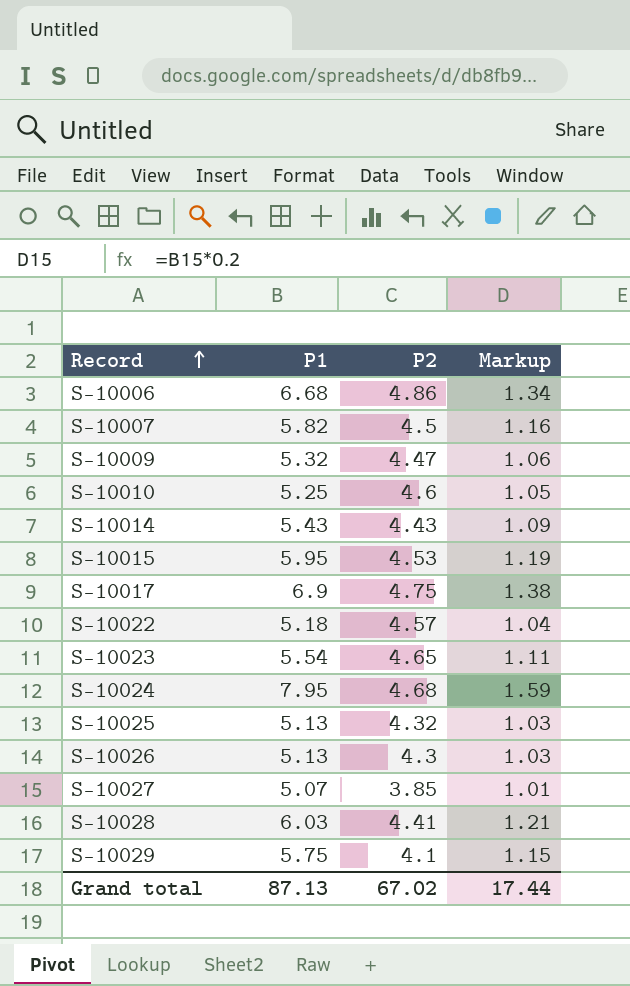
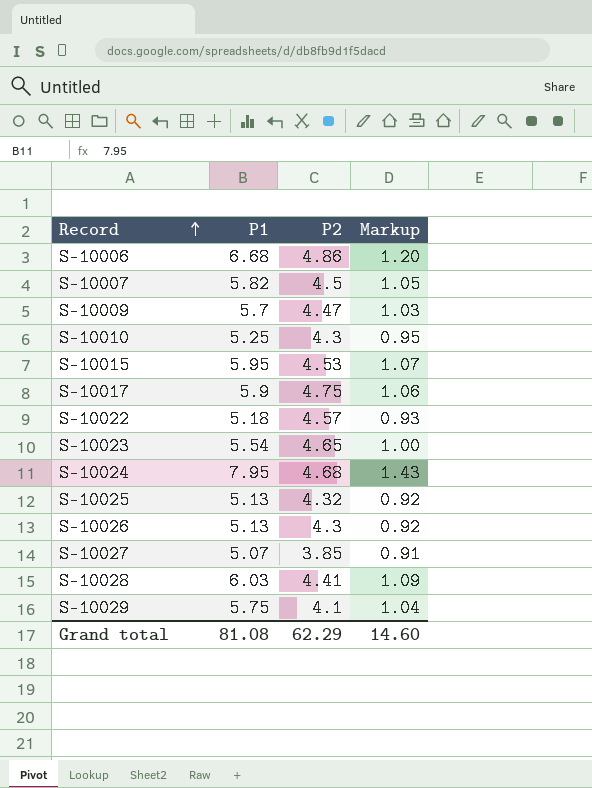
column Markup | formula: [P1] * 0.2 -> [P1] * 0.18
row S-10014: 5.43 | 4.43 | 1.09 -> none
S-10009 | P1: 5.32 -> 5.7
S-10010 | P2: 4.6 -> 4.3
S-10017 | P1: 6.9 -> 5.9
Grand total | P1: 87.13 -> 81.08
Grand total | P2: 67.02 -> 62.29
Grand total | Markup: 17.44 -> 14.60

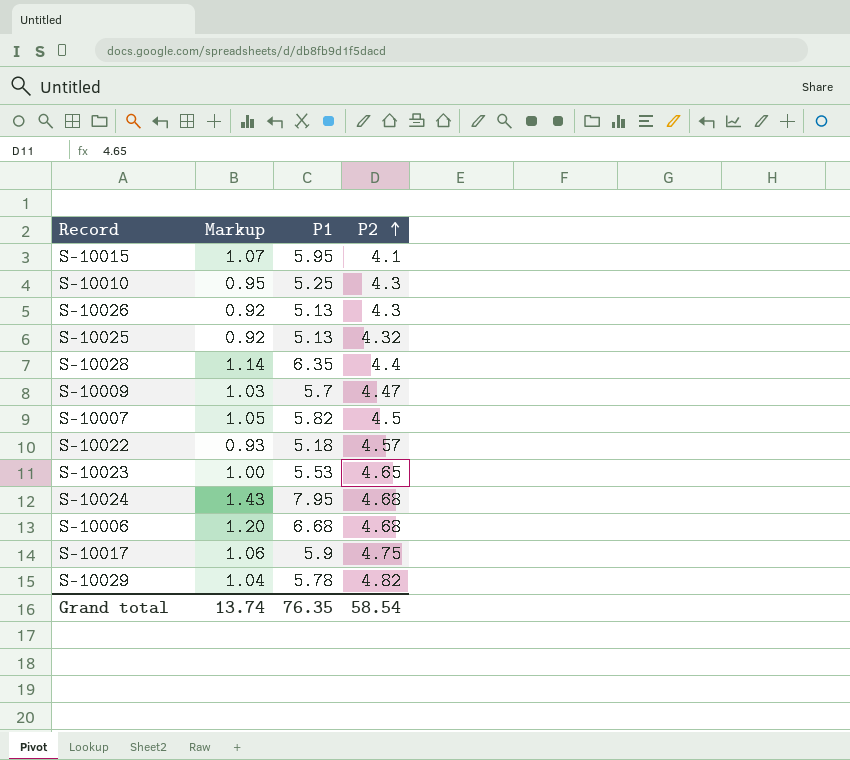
row order: Record ascending -> P2 ascending
column Markup | position: 4 -> 2
row S-10027: 5.07 | 3.85 | 0.91 -> none
S-10015 | P2: 4.53 -> 4.1
S-10028 | Markup: 1.09 -> 1.14
S-10028 | P1: 6.03 -> 6.35
S-10028 | P2: 4.41 -> 4.4
S-10023 | P1: 5.54 -> 5.53
S-10006 | P2: 4.86 -> 4.68
S-10029 | P1: 5.75 -> 5.78
S-10029 | P2: 4.1 -> 4.82
Grand total | Markup: 14.60 -> 13.74
Grand total | P1: 81.08 -> 76.35
Grand total | P2: 62.29 -> 58.54

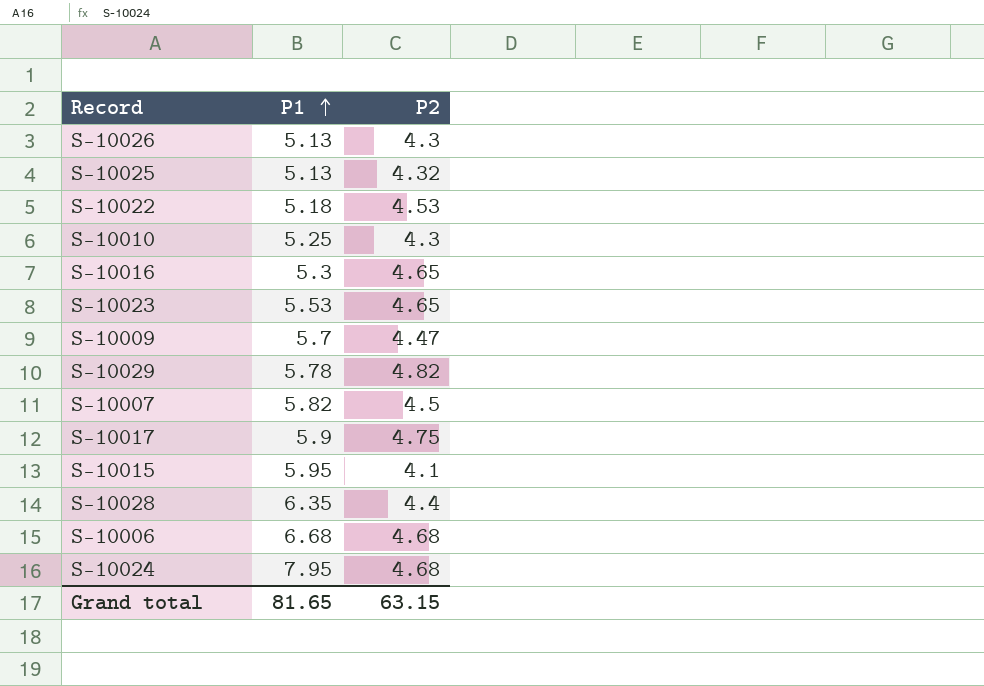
row order: P2 ascending -> P1 ascending
column Markup | formula: [P1] * 0.18 -> none
S-10022 | P2: 4.57 -> 4.53
row S-10016: none -> 5.3 | 4.65
Grand total | P1: 76.35 -> 81.65
Grand total | P2: 58.54 -> 63.15

